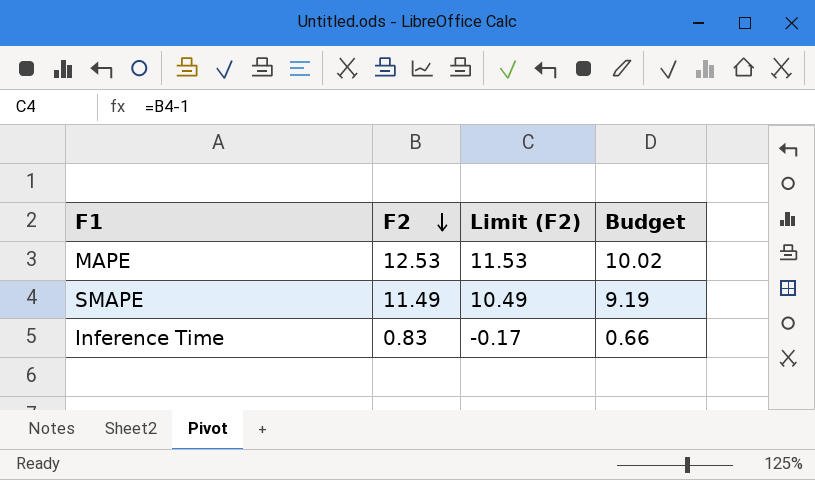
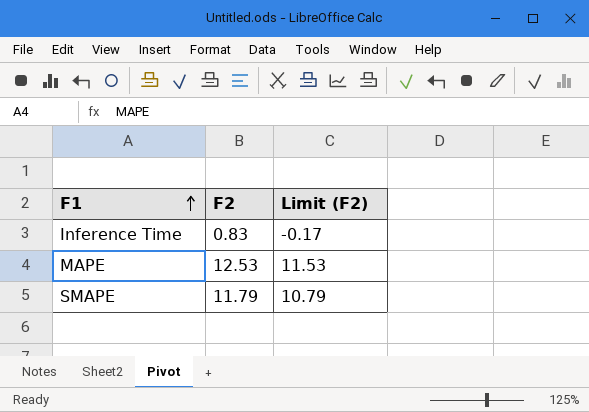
row order: F2 descending -> F1 ascending
column Budget | formula: [F2] * 0.8 -> none
SMAPE | F2: 11.49 -> 11.79
SMAPE | Limit (F2): 10.49 -> 10.79

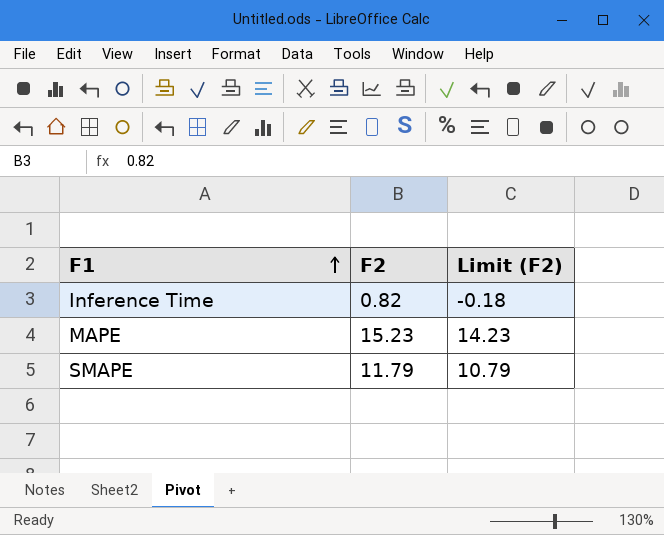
Inference Time | F2: 0.83 -> 0.82
Inference Time | Limit (F2): -0.17 -> -0.18
MAPE | F2: 12.53 -> 15.23
MAPE | Limit (F2): 11.53 -> 14.23

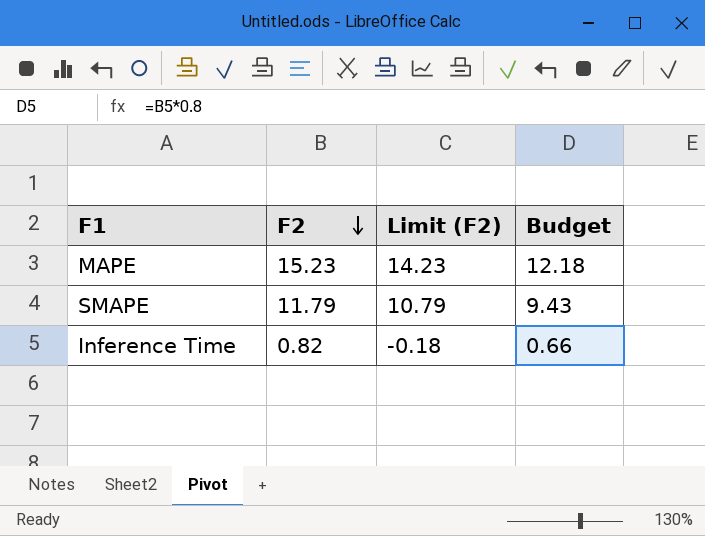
row order: F1 ascending -> F2 descending
column Budget | formula: none -> [F2] * 0.8

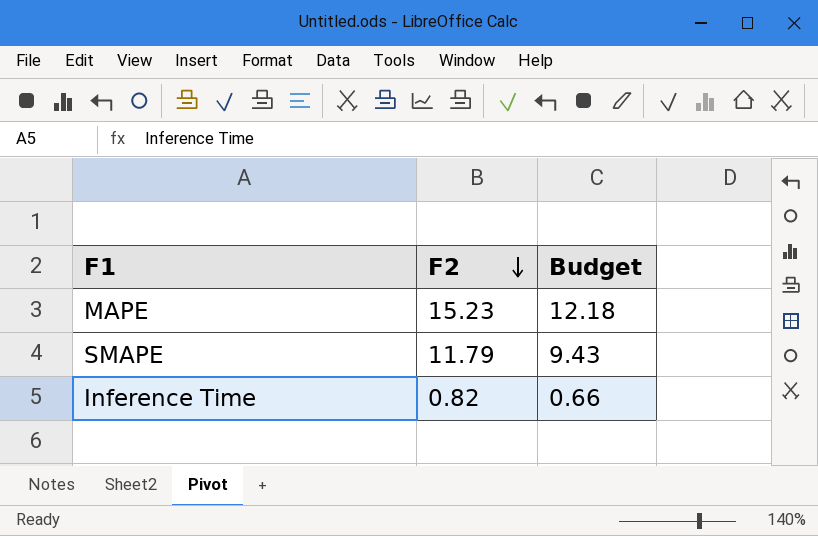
column Limit (F2) | formula: [F2] - 1 -> none

